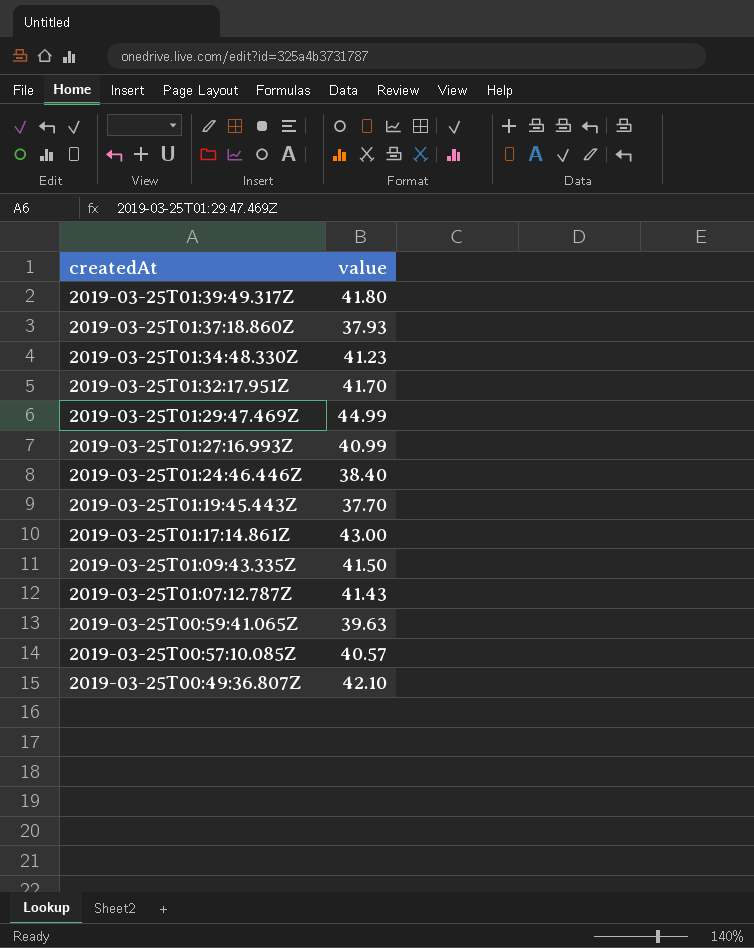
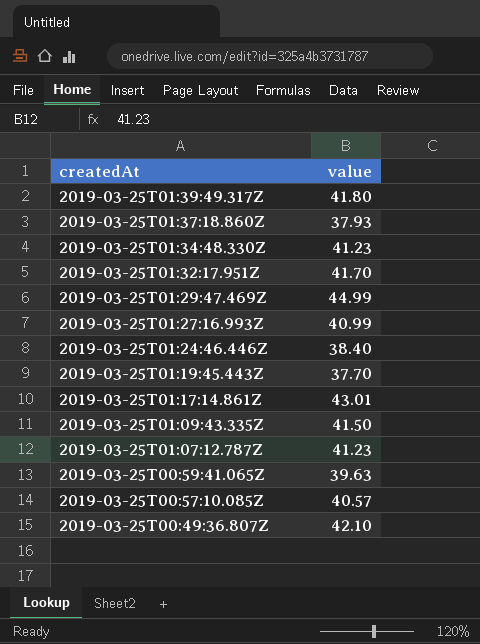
2019-03-25T01:17:14.861Z | value: 43.00 -> 43.01
2019-03-25T01:07:12.787Z | value: 41.43 -> 41.23

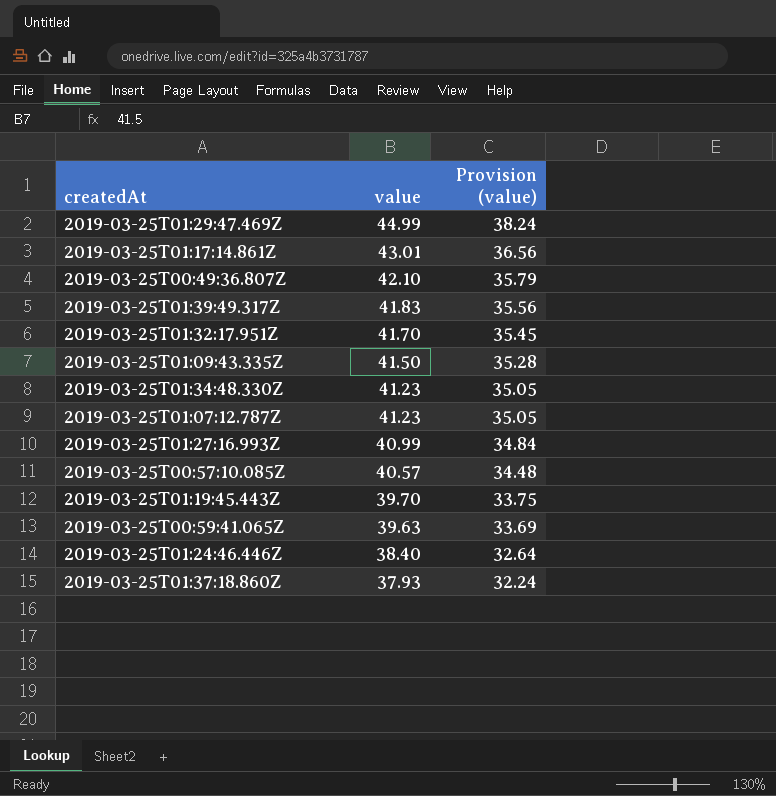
row order: createdAt descending -> value descending
column Provision (value) | formula: none -> [value] * 0.85
2019-03-25T01:39:49.317Z | value: 41.80 -> 41.83
2019-03-25T01:19:45.443Z | value: 37.70 -> 39.70

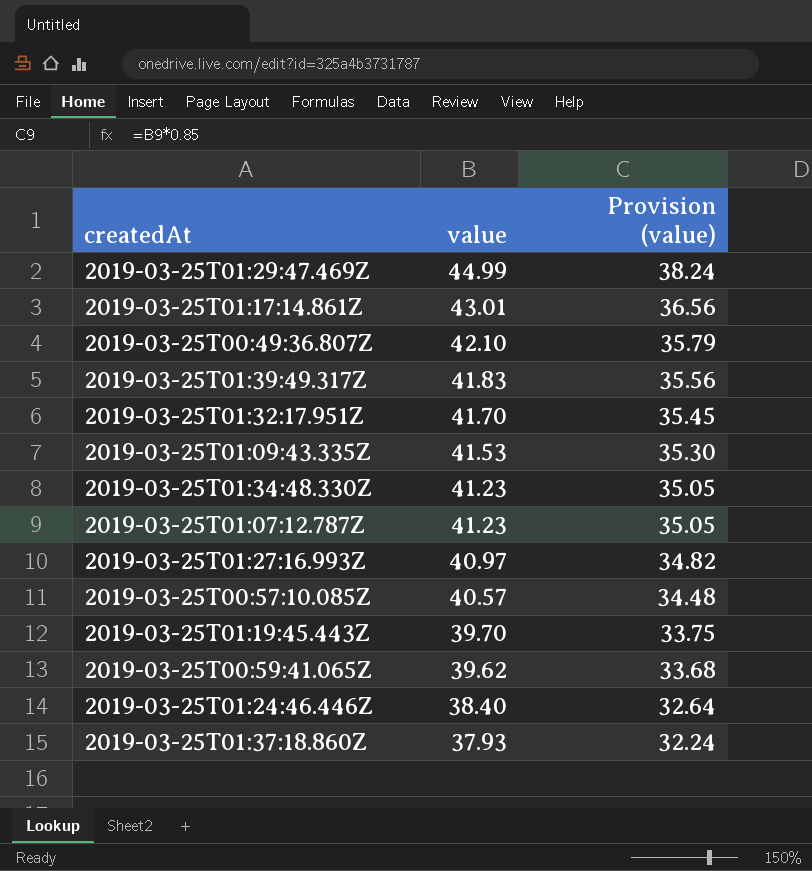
2019-03-25T01:09:43.335Z | value: 41.50 -> 41.53
2019-03-25T01:09:43.335Z | Provision (value): 35.28 -> 35.30
2019-03-25T01:27:16.993Z | value: 40.99 -> 40.97
2019-03-25T01:27:16.993Z | Provision (value): 34.84 -> 34.82
2019-03-25T00:59:41.065Z | value: 39.63 -> 39.62
2019-03-25T00:59:41.065Z | Provision (value): 33.69 -> 33.68

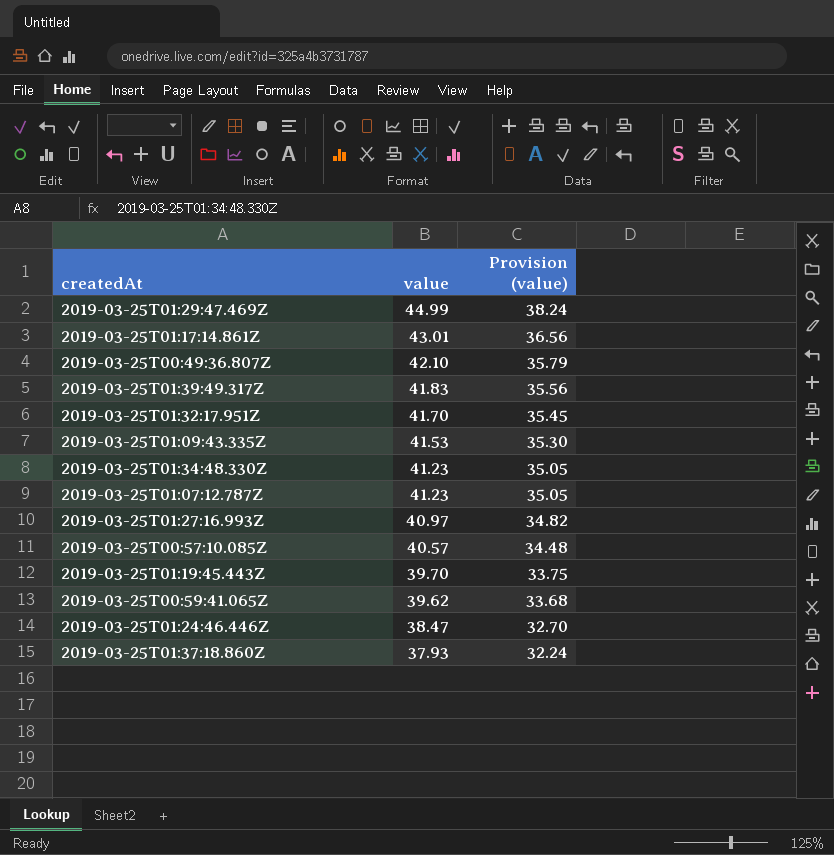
2019-03-25T01:24:46.446Z | value: 38.40 -> 38.47
2019-03-25T01:24:46.446Z | Provision (value): 32.64 -> 32.70

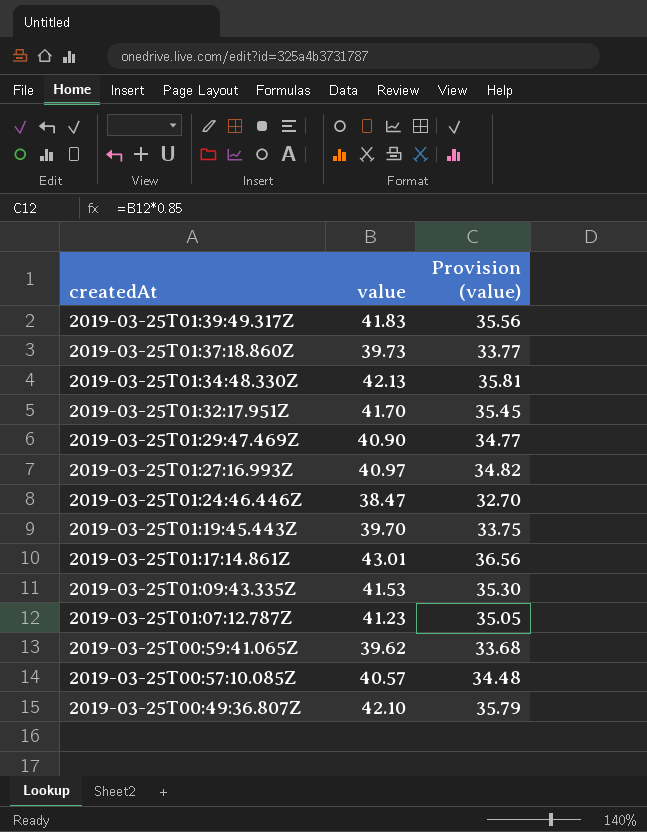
row order: value descending -> createdAt descending
2019-03-25T01:37:18.860Z | value: 37.93 -> 39.73
2019-03-25T01:37:18.860Z | Provision (value): 32.24 -> 33.77
2019-03-25T01:34:48.330Z | value: 41.23 -> 42.13
2019-03-25T01:34:48.330Z | Provision (value): 35.05 -> 35.81
2019-03-25T01:29:47.469Z | value: 44.99 -> 40.90
2019-03-25T01:29:47.469Z | Provision (value): 38.24 -> 34.77

